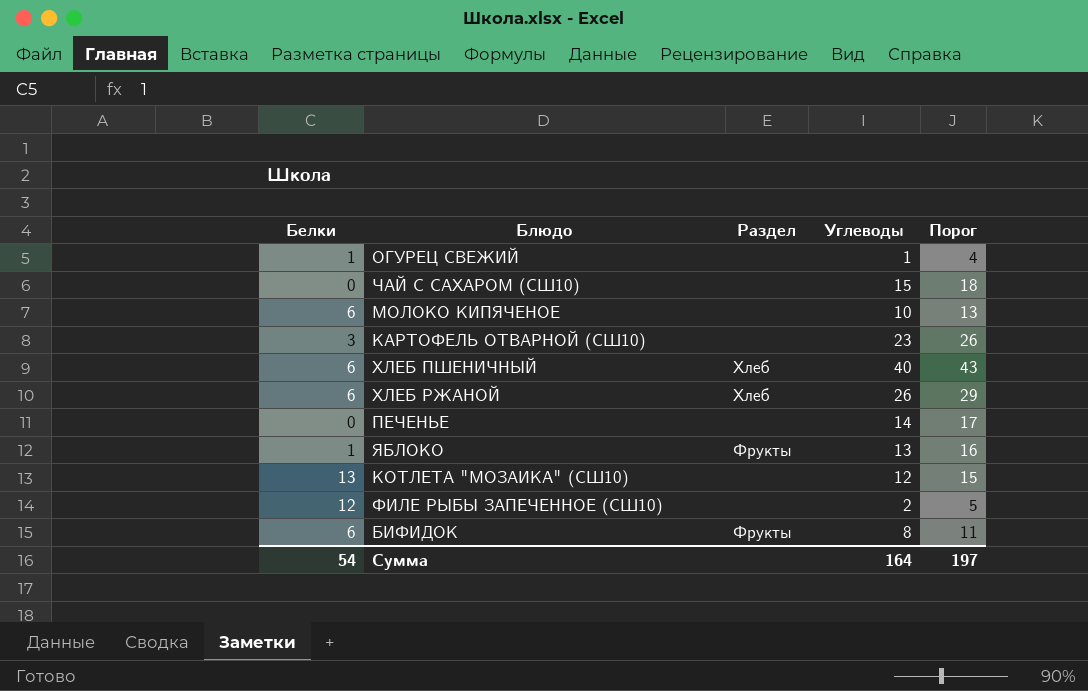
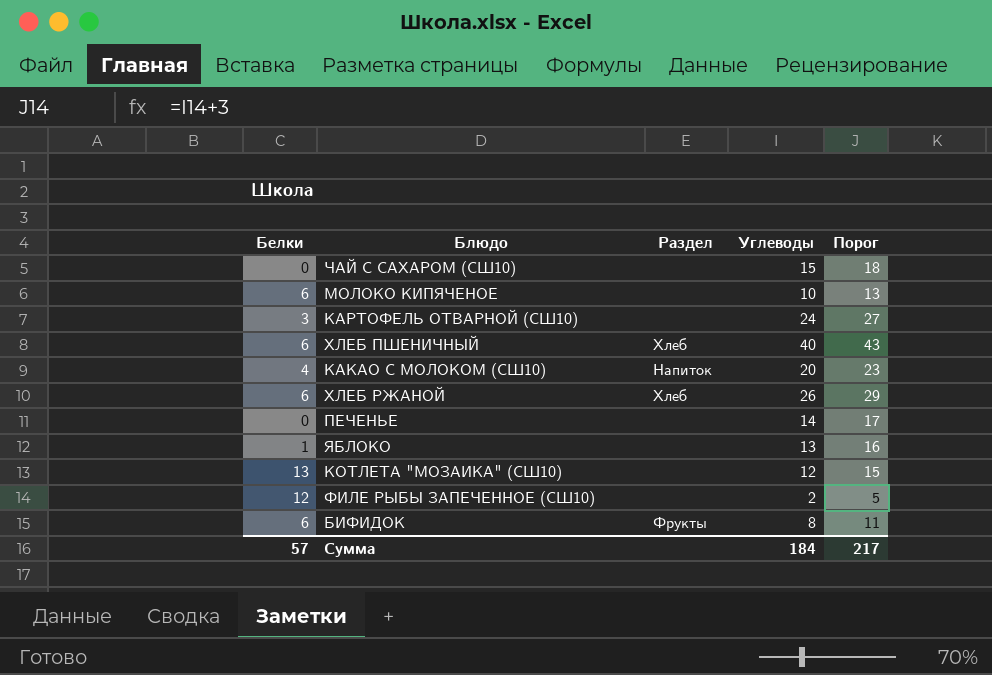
row ОГУРЕЦ СВЕЖИЙ: 1 | none | 1 | 4 -> none
КАРТОФЕЛЬ ОТВАРНОЙ (СШ10) | Углеводы: 23 -> 24
КАРТОФЕЛЬ ОТВАРНОЙ (СШ10) | Порог: 26 -> 27
row КАКАО С МОЛОКОМ (СШ10): none -> 4 | Напиток | 20 | 23
ЯБЛОКО | Раздел: Фрукты -> none
Сумма | Белки: 54 -> 57
Сумма | Углеводы: 164 -> 184
Сумма | Порог: 197 -> 217

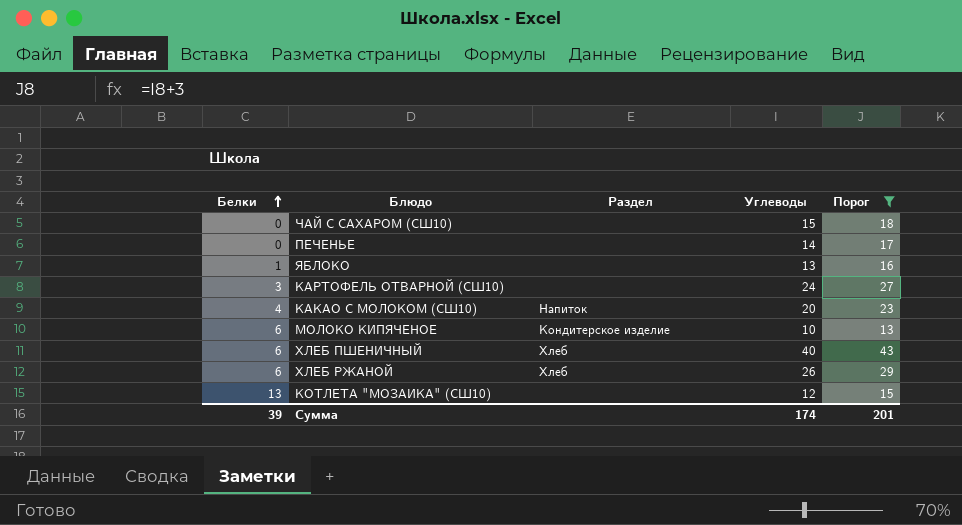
filter: none -> Порог >= 13
row order: none -> Белки ascending
МОЛОКО КИПЯЧЕНОЕ | Раздел: none -> Кондитерское изделие
Сумма | Белки: 57 -> 39
Сумма | Углеводы: 184 -> 174
Сумма | Порог: 217 -> 201

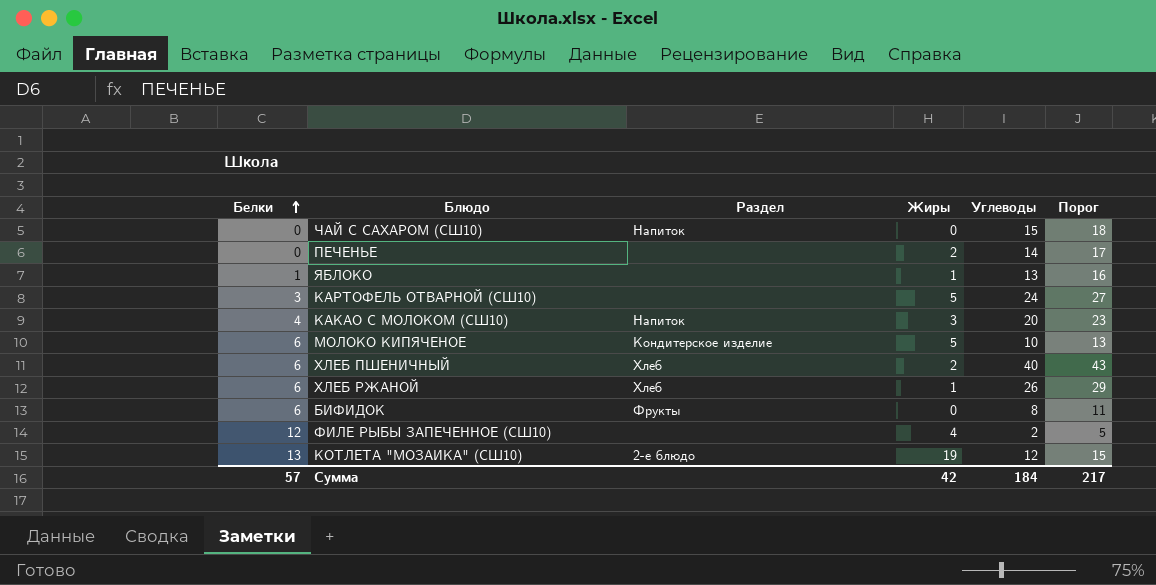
filter: Порог >= 13 -> none
column Жиры | position: none -> 4
ЧАЙ С САХАРОМ (СШ10) | Раздел: none -> Напиток
КОТЛЕТА "МОЗАИКА" (СШ10) | Раздел: none -> 2-е блюдо
Сумма | Белки: 39 -> 57
Сумма | Углеводы: 174 -> 184
Сумма | Порог: 201 -> 217

